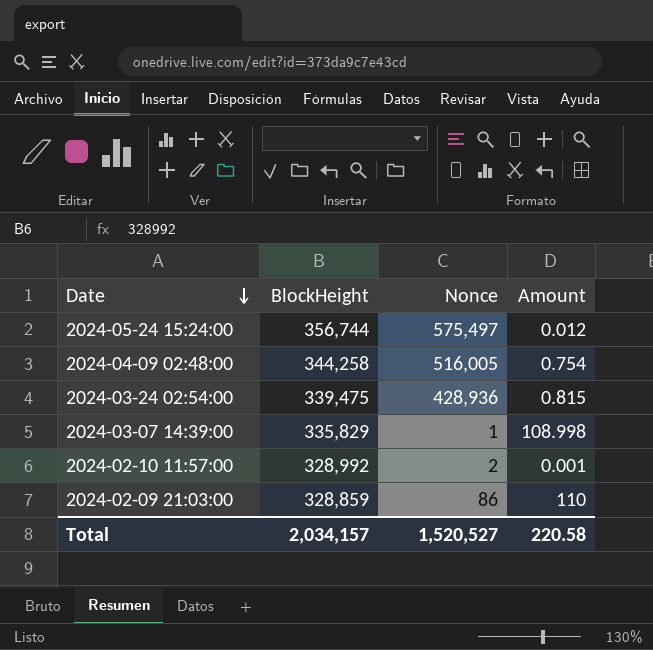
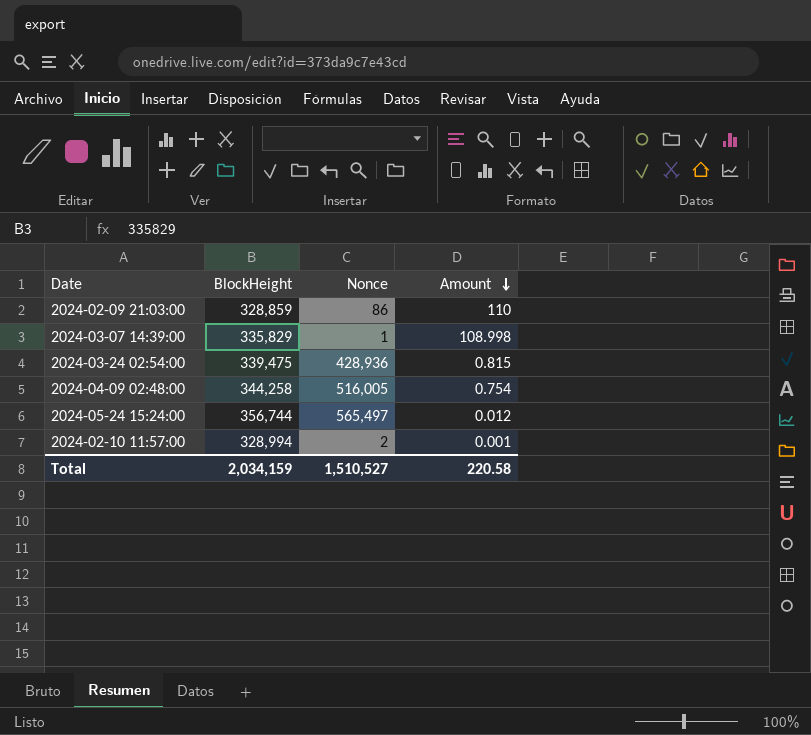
row order: Date descending -> Amount descending
2024-05-24 15:24:00 | Nonce: 575,497 -> 565,497
2024-02-10 11:57:00 | BlockHeight: 328,992 -> 328,994
Total | BlockHeight: 2,034,157 -> 2,034,159
Total | Nonce: 1,520,527 -> 1,510,527

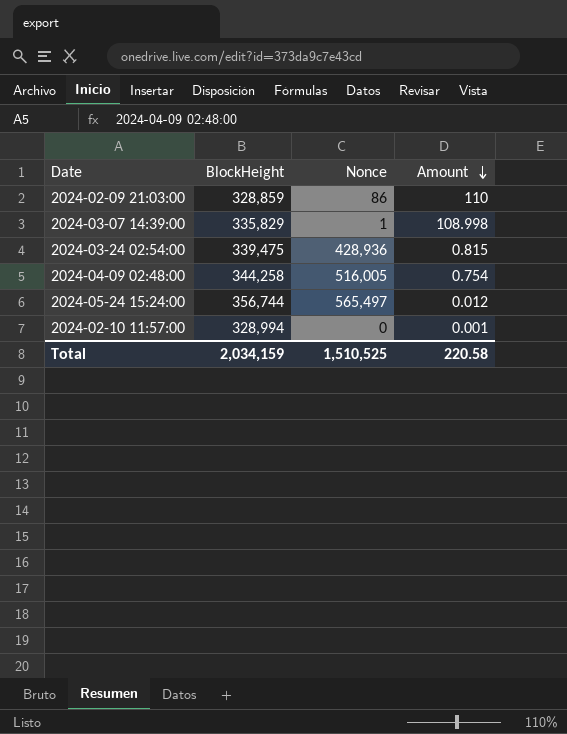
2024-02-10 11:57:00 | Nonce: 2 -> 0
Total | Nonce: 1,510,527 -> 1,510,525

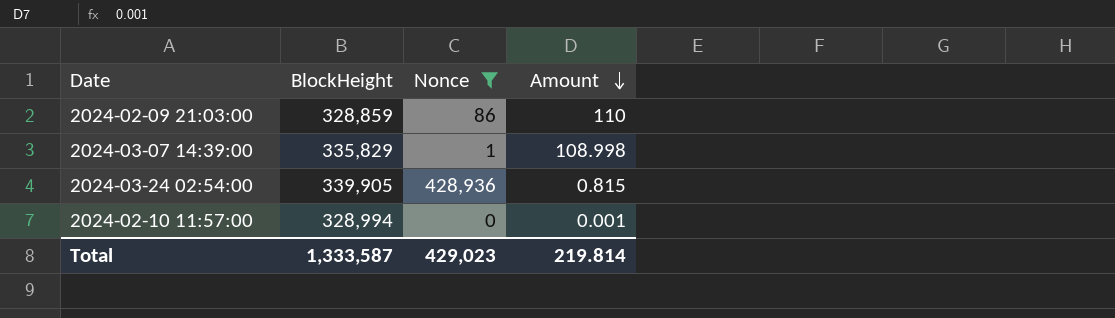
filter: none -> Nonce <= 428,936
2024-03-24 02:54:00 | BlockHeight: 339,475 -> 339,905
Total | BlockHeight: 2,034,159 -> 1,333,587
Total | Nonce: 1,510,525 -> 429,023
Total | Amount: 220.58 -> 219.814

